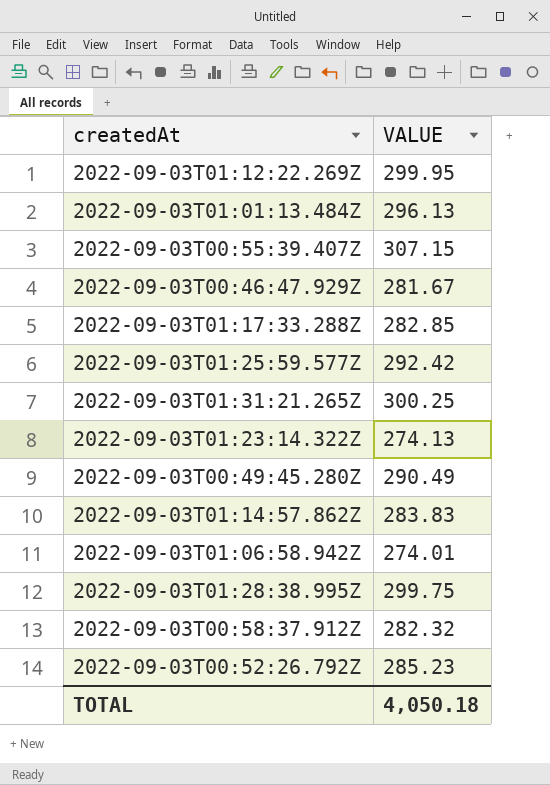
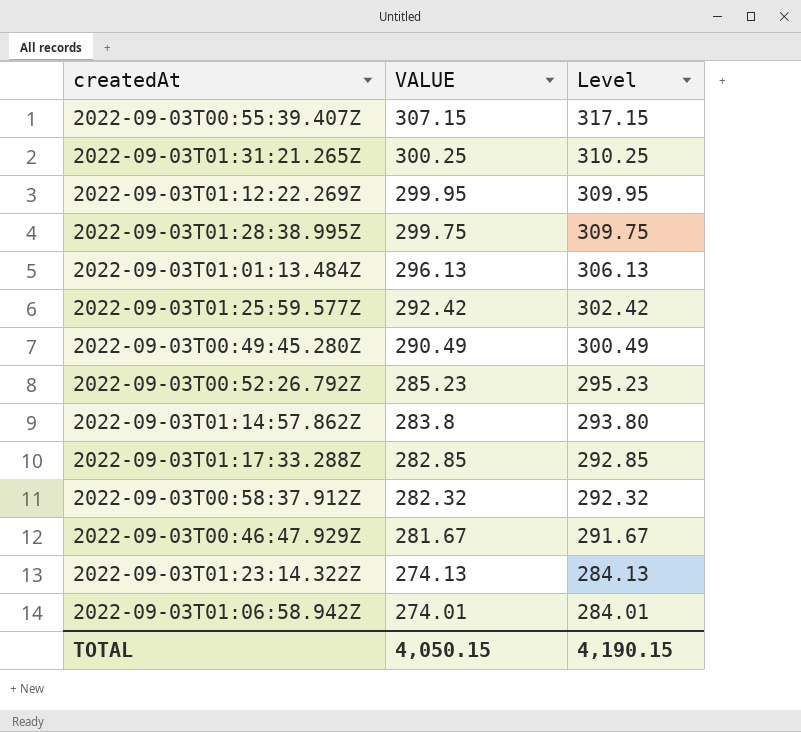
row order: none -> VALUE descending
column Level | formula: none -> [VALUE] + 10
2022-09-03T01:14:57.862Z | VALUE: 283.83 -> 283.8
TOTAL | VALUE: 4,050.18 -> 4,050.15

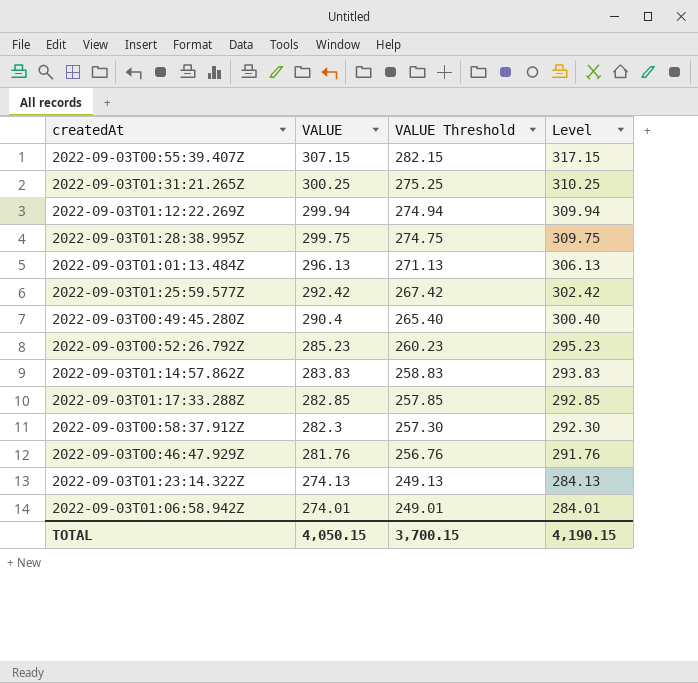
column VALUE Threshold | formula: none -> [VALUE] - 25
2022-09-03T01:12:22.269Z | VALUE: 299.95 -> 299.94
2022-09-03T01:12:22.269Z | Level: 309.95 -> 309.94
2022-09-03T00:49:45.280Z | VALUE: 290.49 -> 290.4
2022-09-03T00:49:45.280Z | Level: 300.49 -> 300.40
2022-09-03T01:14:57.862Z | VALUE: 283.8 -> 283.83
2022-09-03T01:14:57.862Z | Level: 293.80 -> 293.83
2022-09-03T00:58:37.912Z | VALUE: 282.32 -> 282.3
2022-09-03T00:58:37.912Z | Level: 292.32 -> 292.30
2022-09-03T00:46:47.929Z | VALUE: 281.67 -> 281.76
2022-09-03T00:46:47.929Z | Level: 291.67 -> 291.76

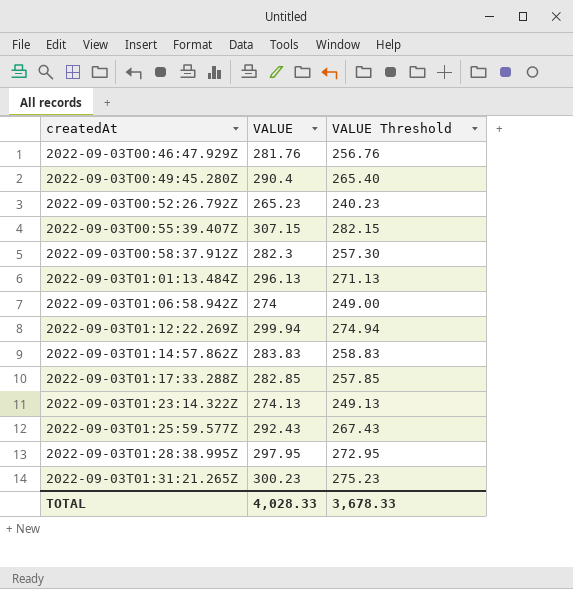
row order: VALUE descending -> createdAt ascending
column Level | formula: [VALUE] + 10 -> none
2022-09-03T00:52:26.792Z | VALUE: 285.23 -> 265.23
2022-09-03T00:52:26.792Z | VALUE Threshold: 260.23 -> 240.23
2022-09-03T01:06:58.942Z | VALUE: 274.01 -> 274
2022-09-03T01:06:58.942Z | VALUE Threshold: 249.01 -> 249.00
2022-09-03T01:25:59.577Z | VALUE: 292.42 -> 292.43
2022-09-03T01:25:59.577Z | VALUE Threshold: 267.42 -> 267.43
2022-09-03T01:28:38.995Z | VALUE: 299.75 -> 297.95
2022-09-03T01:28:38.995Z | VALUE Threshold: 274.75 -> 272.95
2022-09-03T01:31:21.265Z | VALUE: 300.25 -> 300.23
2022-09-03T01:31:21.265Z | VALUE Threshold: 275.25 -> 275.23
TOTAL | VALUE: 4,050.15 -> 4,028.33
TOTAL | VALUE Threshold: 3,700.15 -> 3,678.33

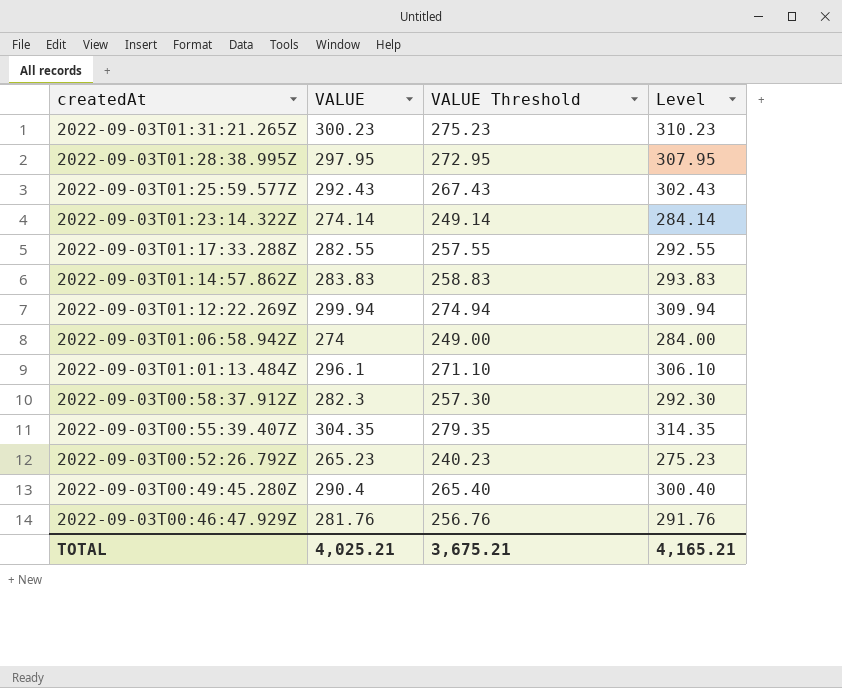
row order: createdAt ascending -> createdAt descending
column Level | formula: none -> [VALUE] + 10
2022-09-03T01:23:14.322Z | VALUE: 274.13 -> 274.14
2022-09-03T01:23:14.322Z | VALUE Threshold: 249.13 -> 249.14
2022-09-03T01:17:33.288Z | VALUE: 282.85 -> 282.55
2022-09-03T01:17:33.288Z | VALUE Threshold: 257.85 -> 257.55
2022-09-03T01:01:13.484Z | VALUE: 296.13 -> 296.1
2022-09-03T01:01:13.484Z | VALUE Threshold: 271.13 -> 271.10
2022-09-03T00:55:39.407Z | VALUE: 307.15 -> 304.35
2022-09-03T00:55:39.407Z | VALUE Threshold: 282.15 -> 279.35
TOTAL | VALUE: 4,028.33 -> 4,025.21
TOTAL | VALUE Threshold: 3,678.33 -> 3,675.21

